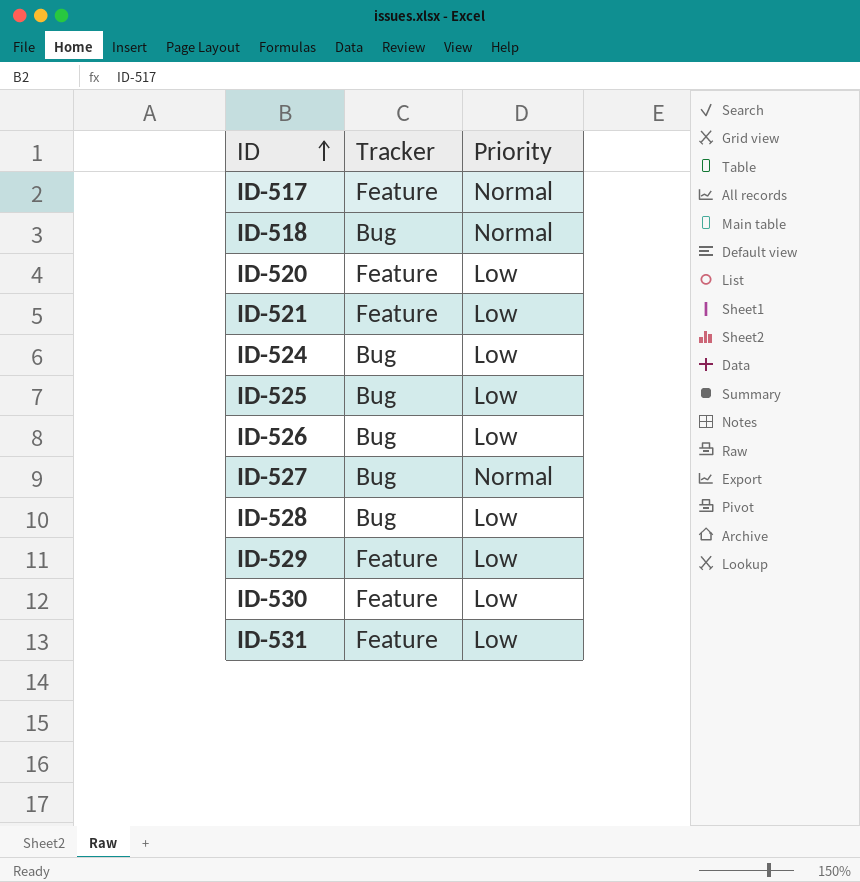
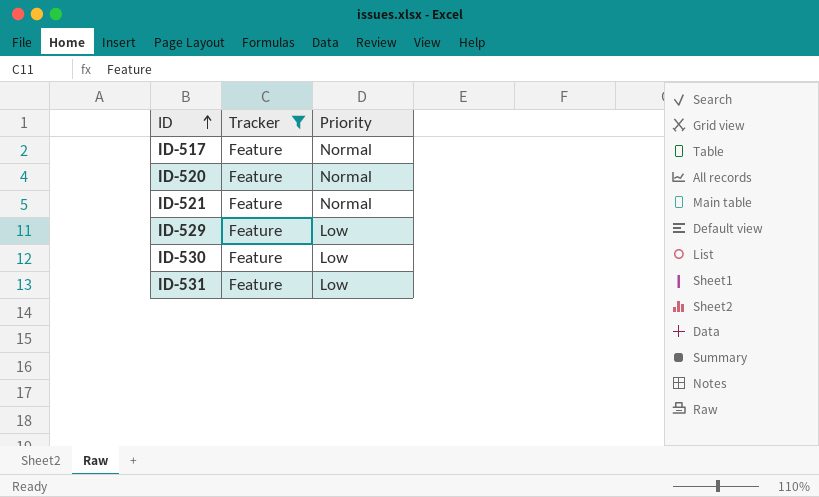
filter: none -> Tracker = Feature
ID-520 | Priority: Low -> Normal
ID-521 | Priority: Low -> Normal

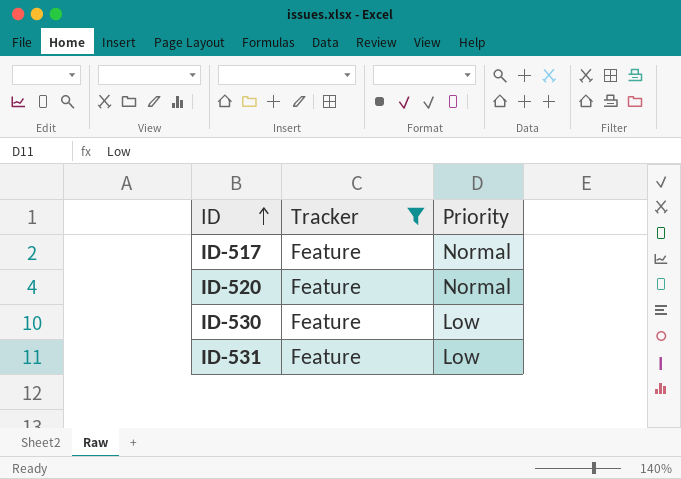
row ID-521: Feature | Normal -> none
row ID-529: Feature | Low -> none

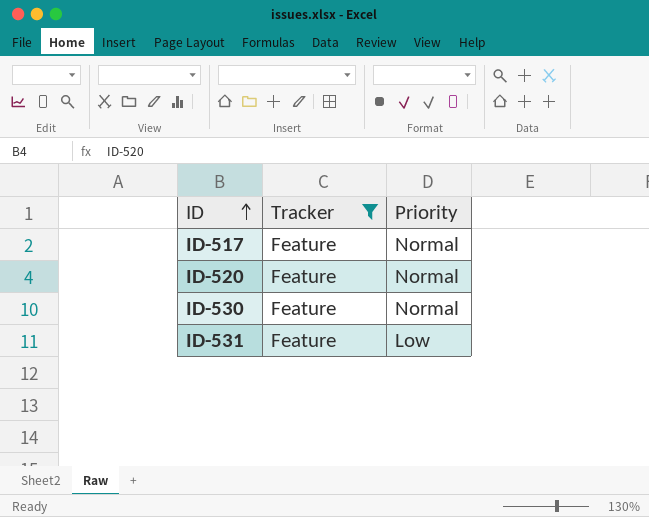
ID-530 | Priority: Low -> Normal

